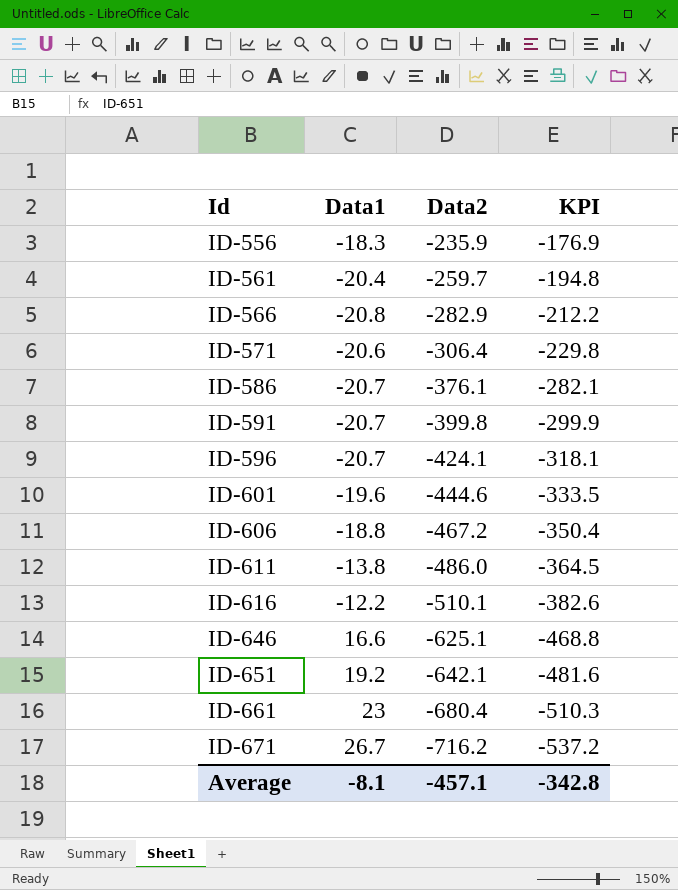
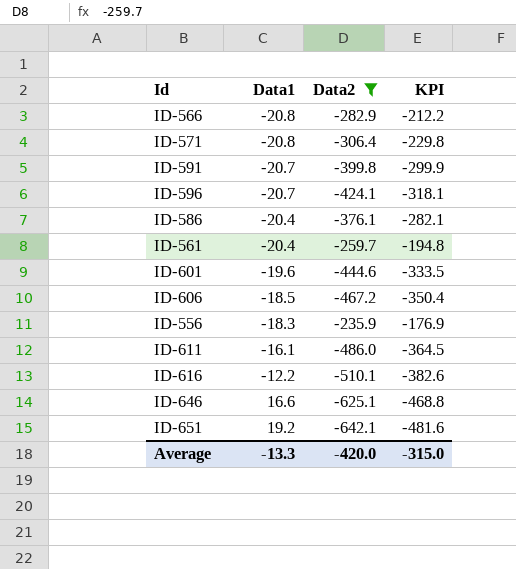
filter: none -> Data2 >= -642.1
row order: Id ascending -> Data1 ascending
ID-571 | Data1: -20.6 -> -20.8
ID-586 | Data1: -20.7 -> -20.4
ID-606 | Data1: -18.8 -> -18.5
ID-611 | Data1: -13.8 -> -16.1
Average | Data1: -8.1 -> -13.3
Average | Data2: -457.1 -> -420.0
Average | KPI: -342.8 -> -315.0

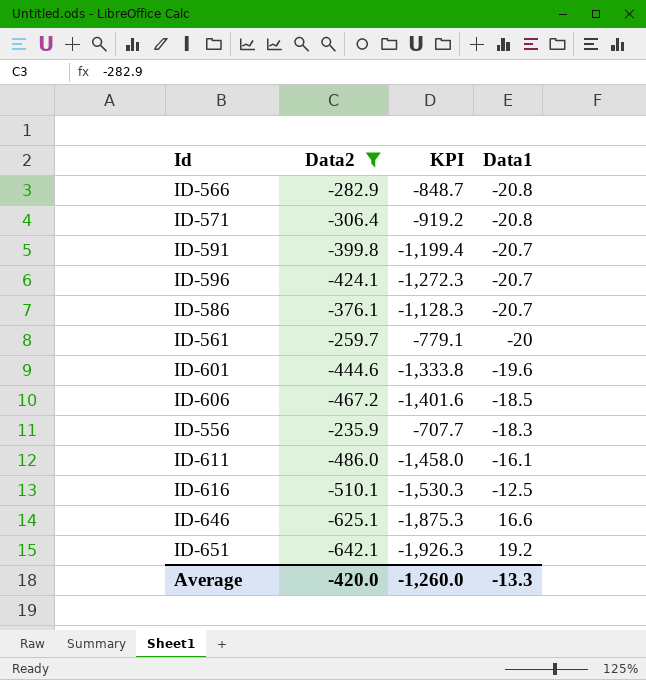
column KPI | formula: [Data2] * 0.75 -> [Data2] * 3
column Data1 | position: 2 -> 4
ID-586 | Data1: -20.4 -> -20.7
ID-561 | Data1: -20.4 -> -20
ID-616 | Data1: -12.2 -> -12.5
Average | KPI: -315.0 -> -1,260.0

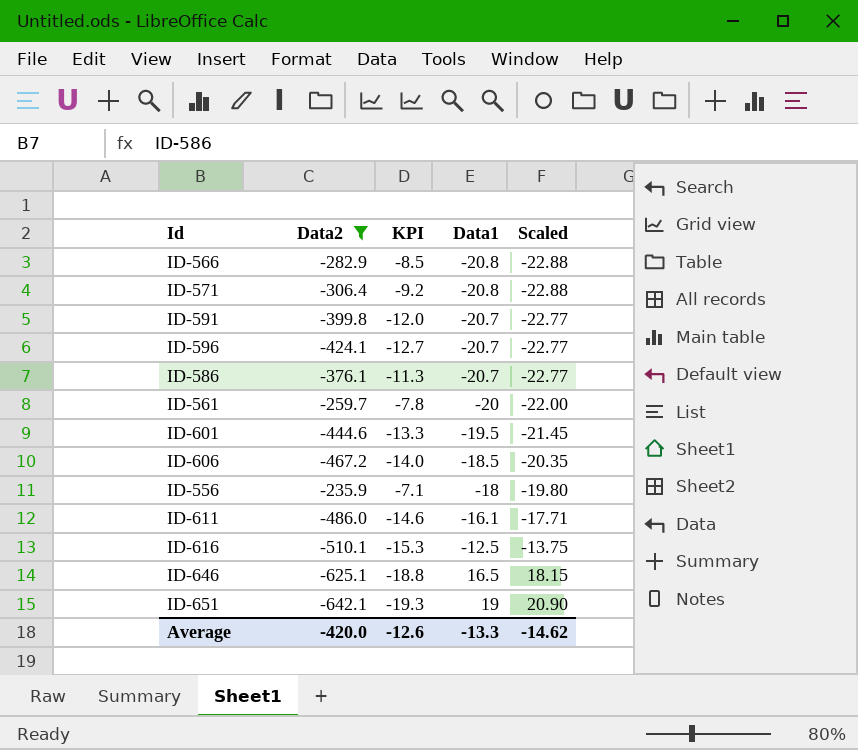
column KPI | formula: [Data2] * 3 -> [Data2] * 0.03
column Scaled | formula: none -> [Data1] * 1.1
ID-601 | Data1: -19.6 -> -19.5
ID-556 | Data1: -18.3 -> -18
ID-646 | Data1: 16.6 -> 16.5
ID-651 | Data1: 19.2 -> 19
Average | KPI: -1,260.0 -> -12.6

